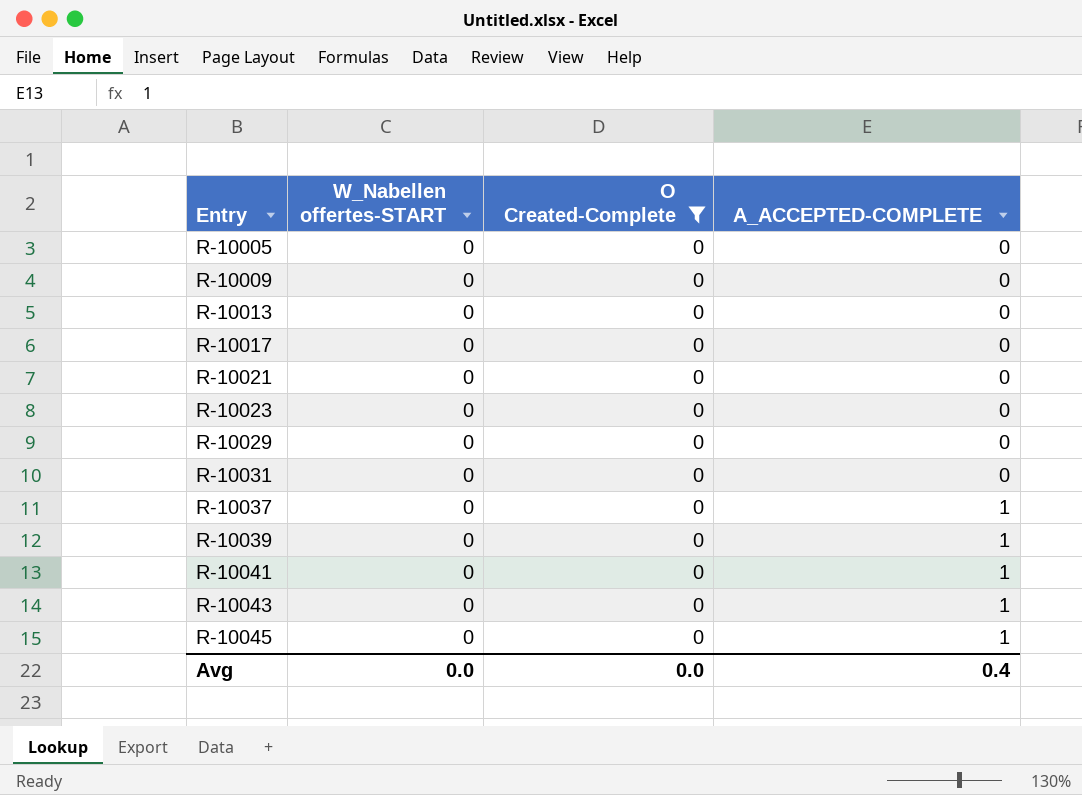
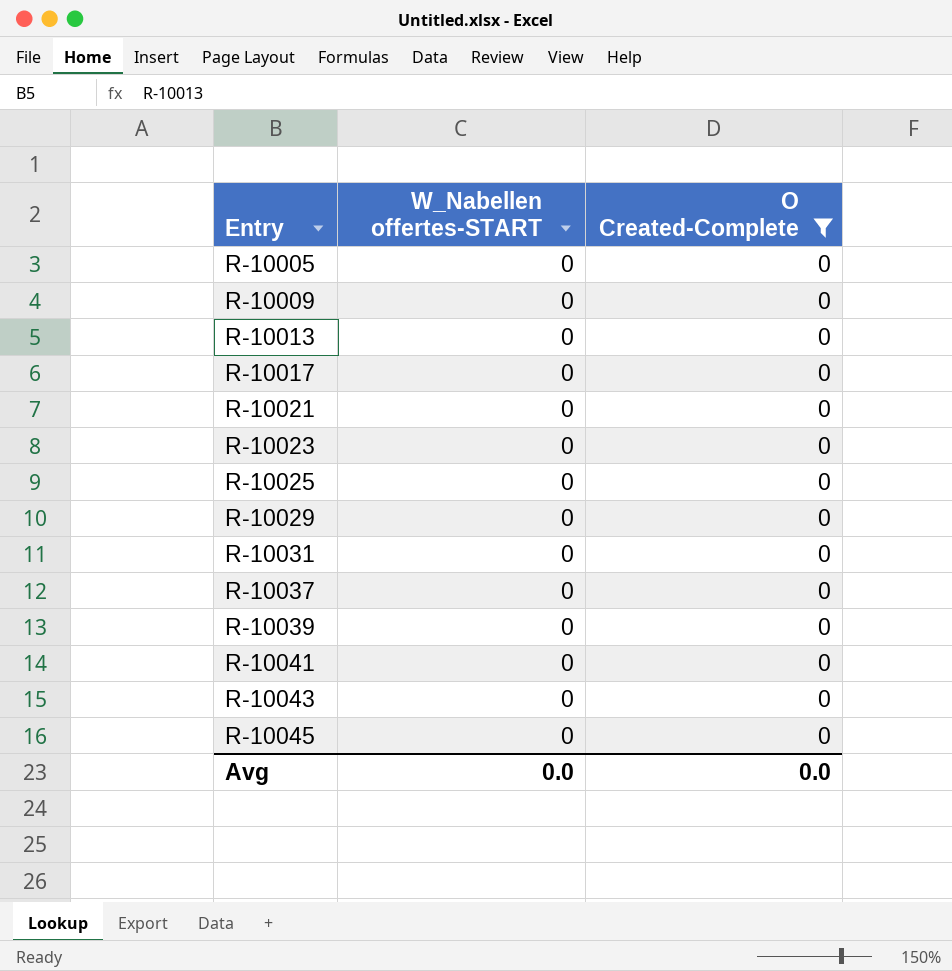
column A_ACCEPTED-COMPLETE | position: 4 -> none
row R-10025: none -> 0 | 0

